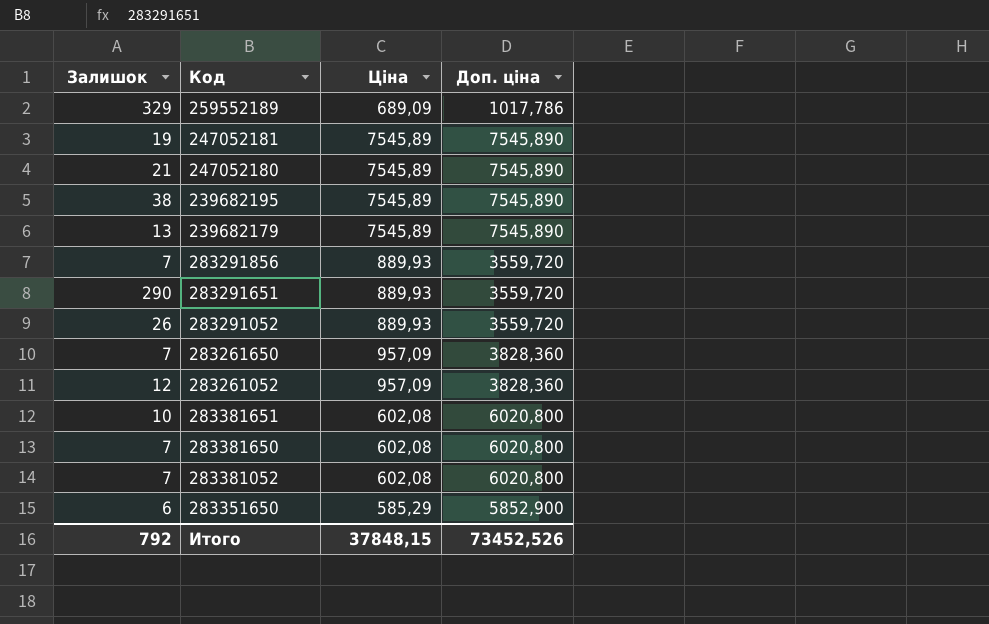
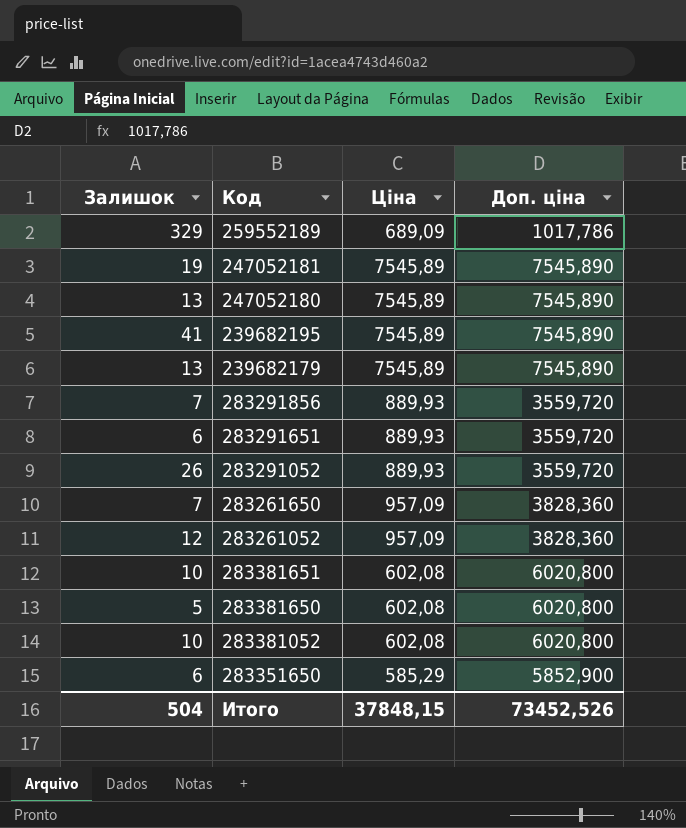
247052180 | Залишок: 21 -> 13
239682195 | Залишок: 38 -> 41
283291651 | Залишок: 290 -> 6
283381650 | Залишок: 7 -> 5
283381052 | Залишок: 7 -> 10
Итого | Залишок: 792 -> 504

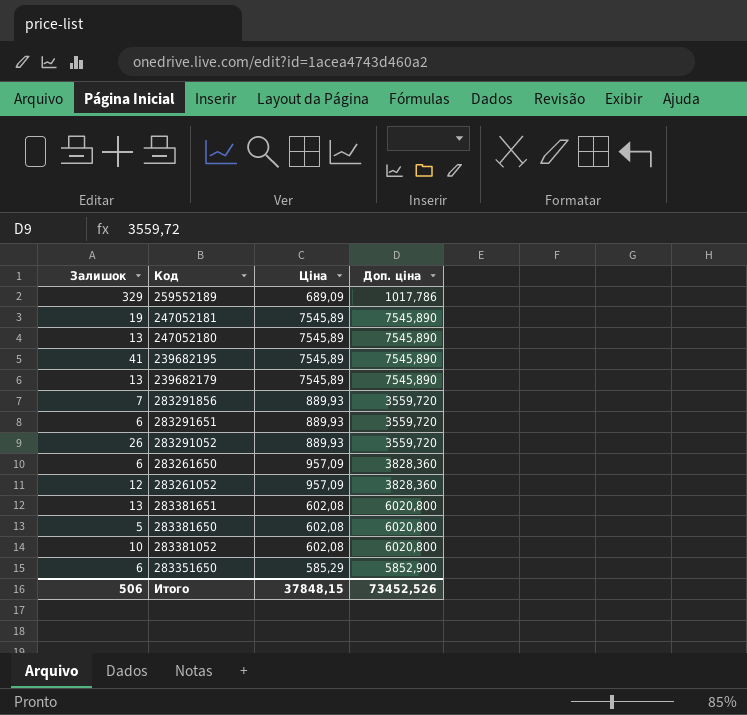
283261650 | Залишок: 7 -> 6
283381651 | Залишок: 10 -> 13
Итого | Залишок: 504 -> 506

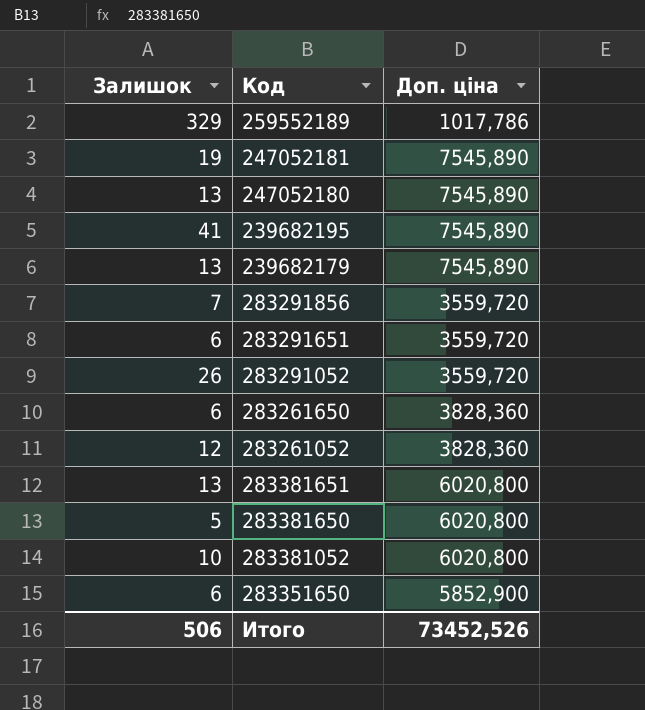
column Ціна | position: 3 -> none

